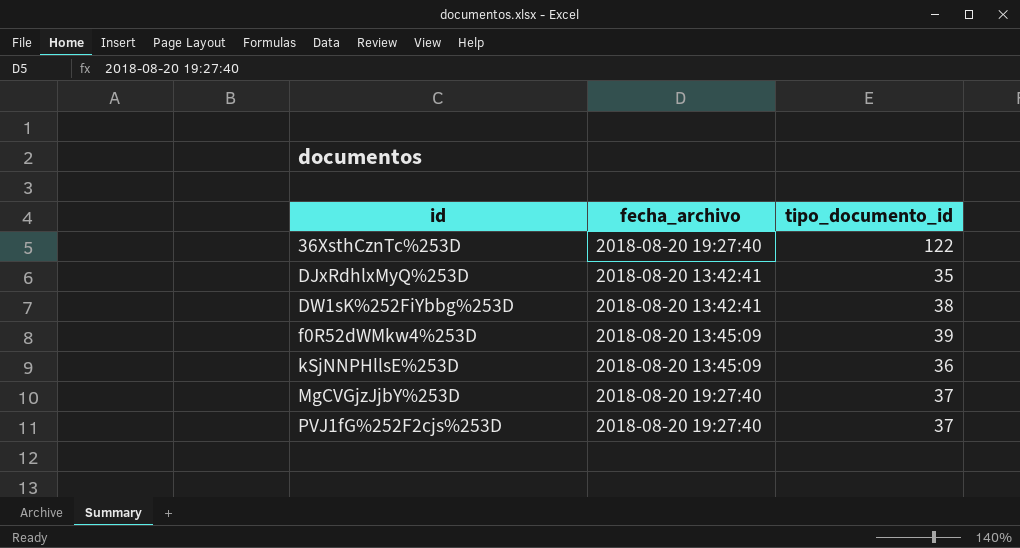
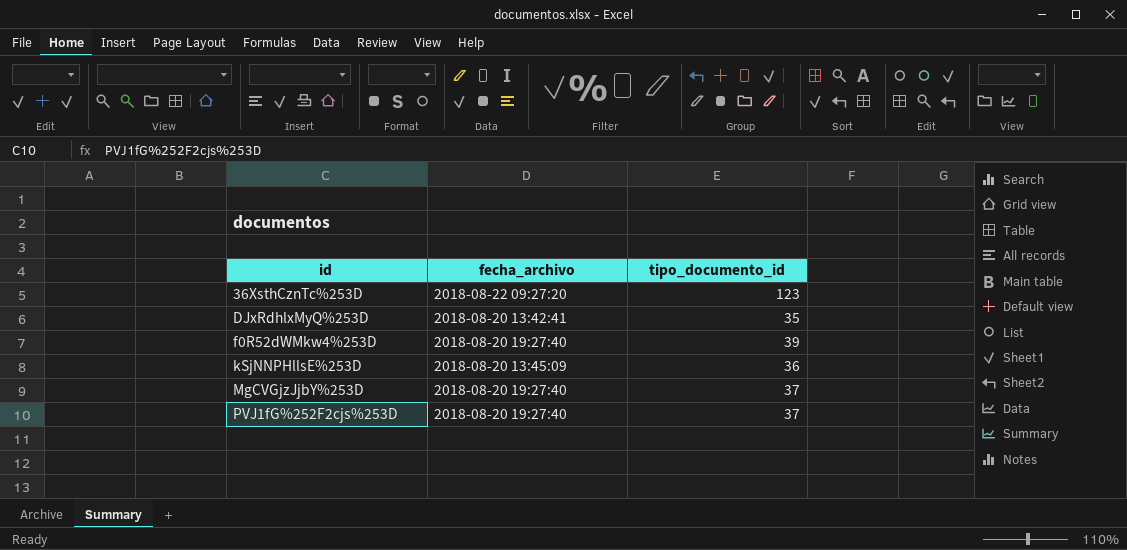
row DW1sK%252FiYbbg%253D: 2018-08-20 13:42:41 | 38 -> none
36XsthCznTc%253D | fecha_archivo: 2018-08-20 19:27:40 -> 2018-08-22 09:27:20
36XsthCznTc%253D | tipo_documento_id: 122 -> 123
f0R52dWMkw4%253D | fecha_archivo: 2018-08-20 13:45:09 -> 2018-08-20 19:27:40

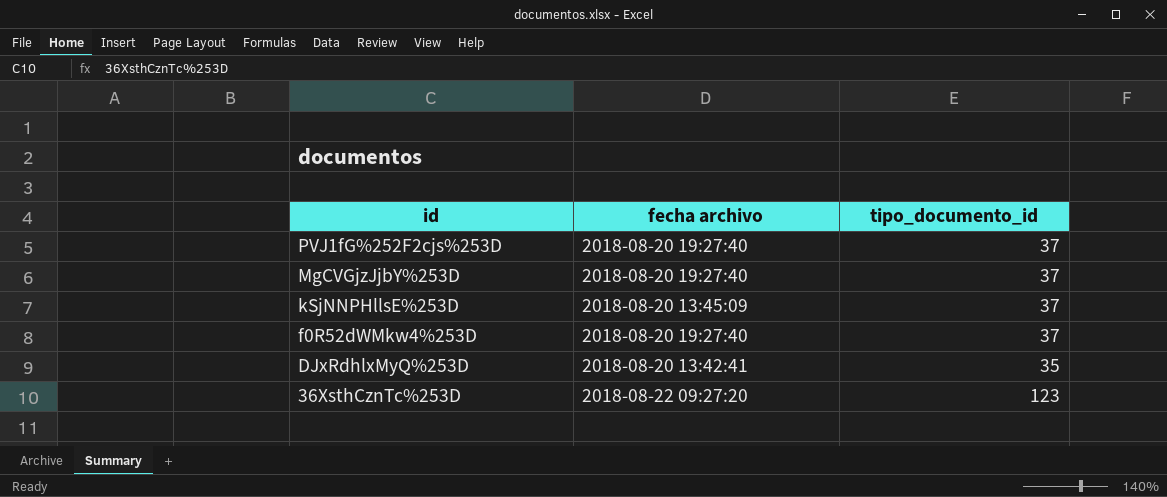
row order: id ascending -> id descending
column name: fecha_archivo -> fecha archivo
kSjNNPHllsE%253D | tipo_documento_id: 36 -> 37
f0R52dWMkw4%253D | tipo_documento_id: 39 -> 37

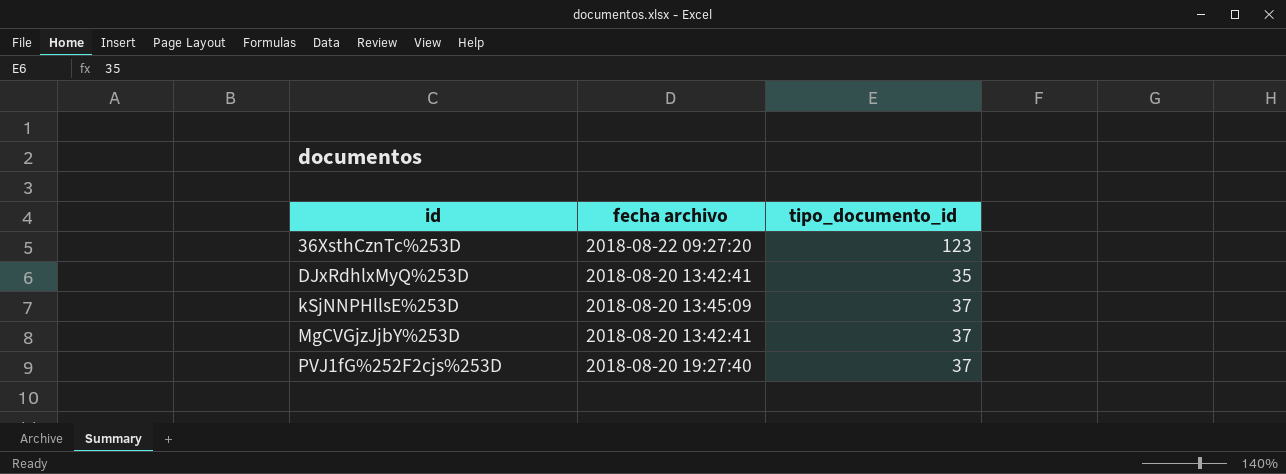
row order: id descending -> id ascending
row f0R52dWMkw4%253D: 2018-08-20 19:27:40 | 37 -> none
MgCVGjzJjbY%253D | fecha archivo: 2018-08-20 19:27:40 -> 2018-08-20 13:42:41

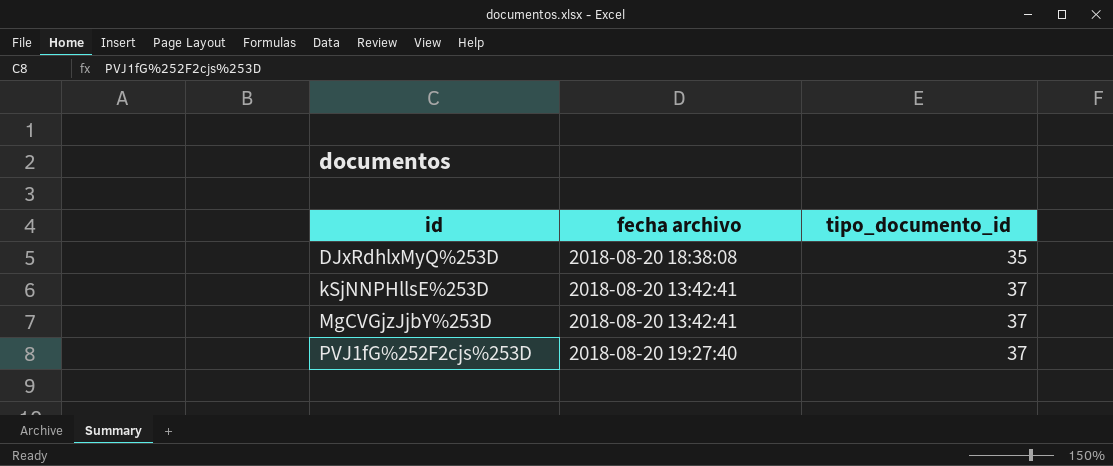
row 36XsthCznTc%253D: 2018-08-22 09:27:20 | 123 -> none
DJxRdhlxMyQ%253D | fecha archivo: 2018-08-20 13:42:41 -> 2018-08-20 18:38:08
kSjNNPHllsE%253D | fecha archivo: 2018-08-20 13:45:09 -> 2018-08-20 13:42:41

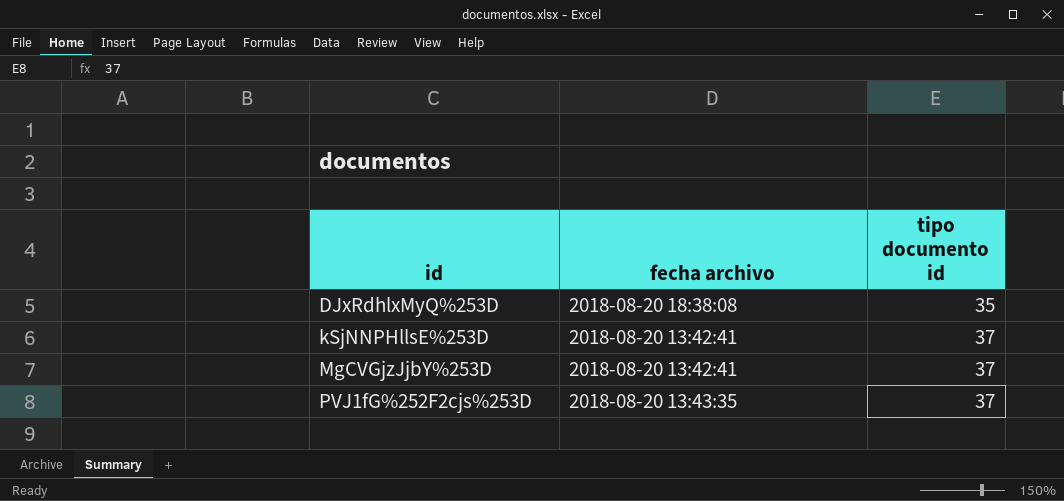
column name: tipo_documento_id -> tipo documento id
PVJ1fG%252F2cjs%253D | fecha archivo: 2018-08-20 19:27:40 -> 2018-08-20 13:43:35

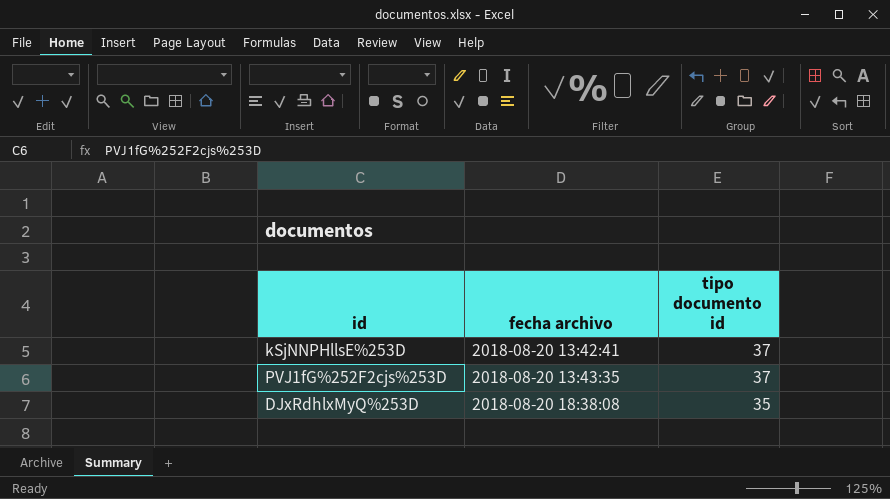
row order: id ascending -> fecha archivo ascending
row MgCVGjzJjbY%253D: 2018-08-20 13:42:41 | 37 -> none

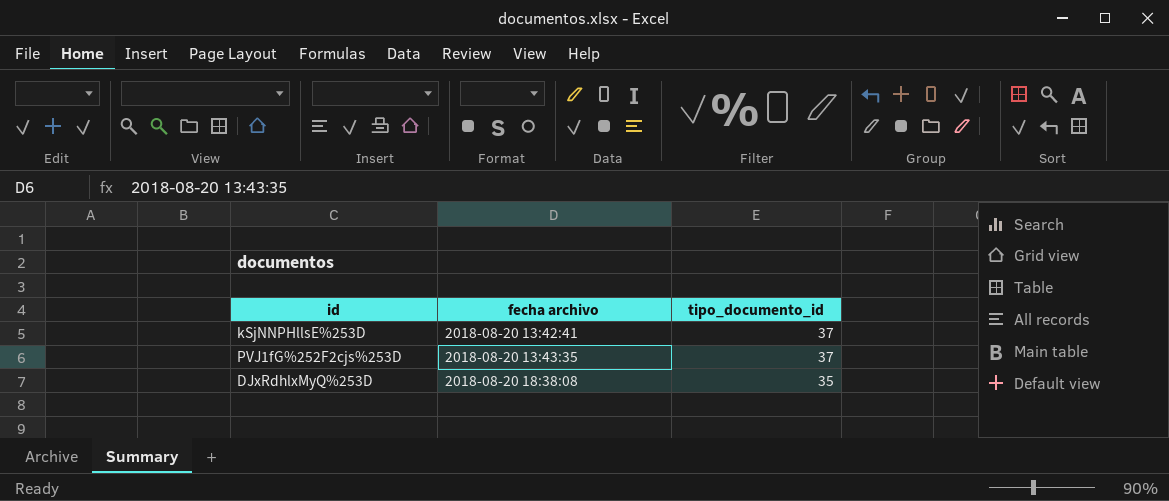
column name: tipo documento id -> tipo_documento_id

